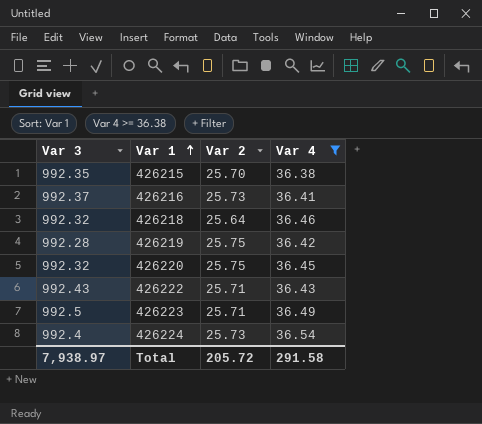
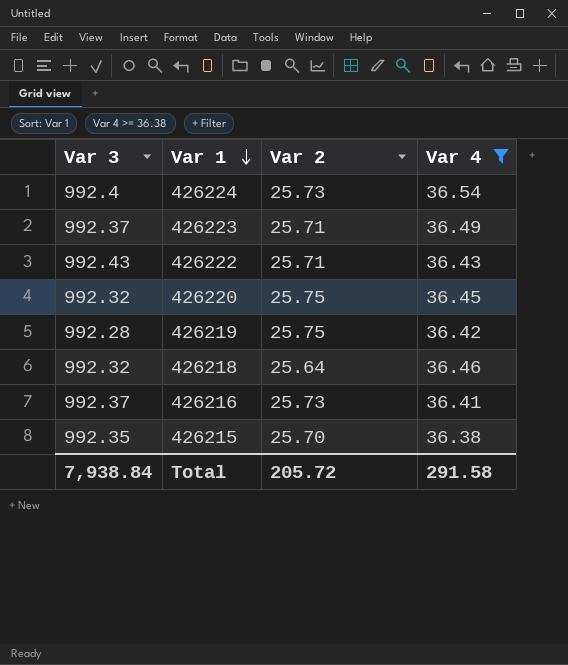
row order: Var 1 ascending -> Var 1 descending
426223 | Var 3: 992.5 -> 992.37
Total | Var 3: 7,938.97 -> 7,938.84

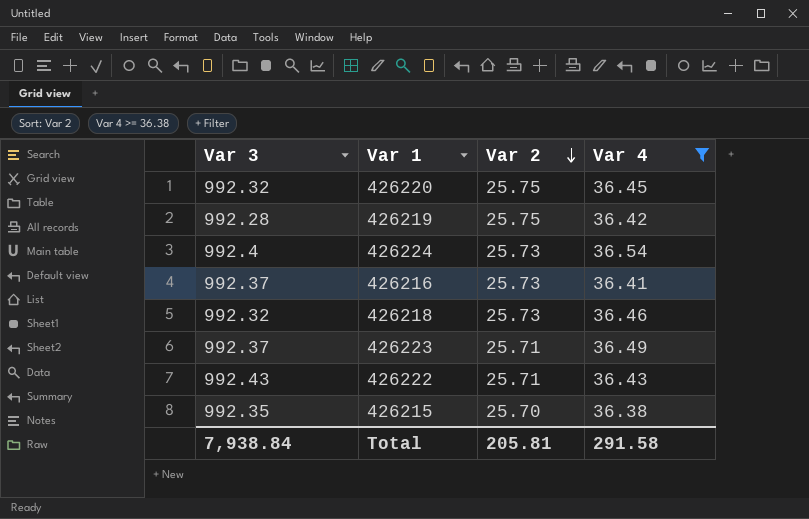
row order: Var 1 descending -> Var 2 descending
426218 | Var 2: 25.64 -> 25.73
Total | Var 2: 205.72 -> 205.81

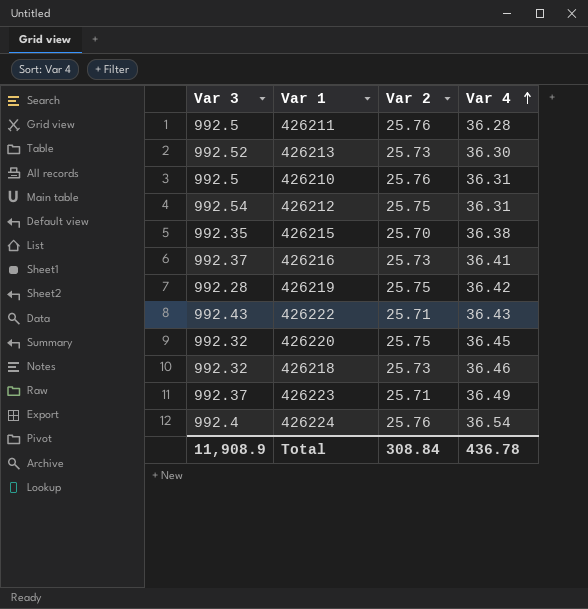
filter: Var 4 >= 36.38 -> none
row order: Var 2 descending -> Var 4 ascending
426224 | Var 2: 25.73 -> 25.76
Total | Var 3: 7,938.84 -> 11,908.9
Total | Var 2: 205.81 -> 308.84
Total | Var 4: 291.58 -> 436.78

